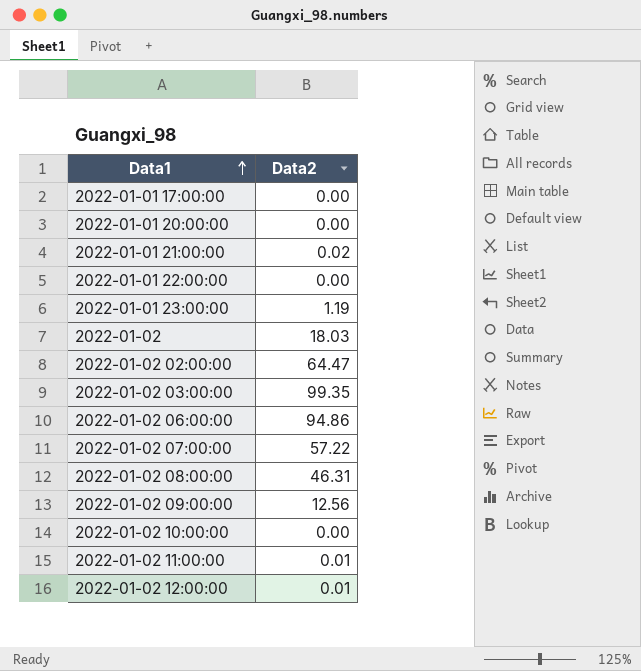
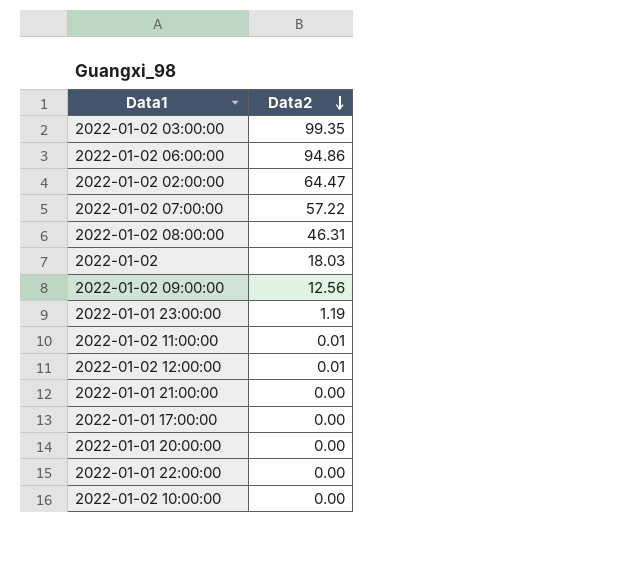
row order: Data1 ascending -> Data2 descending
2022-01-01 21:00:00 | Data2: 0.02 -> 0.00

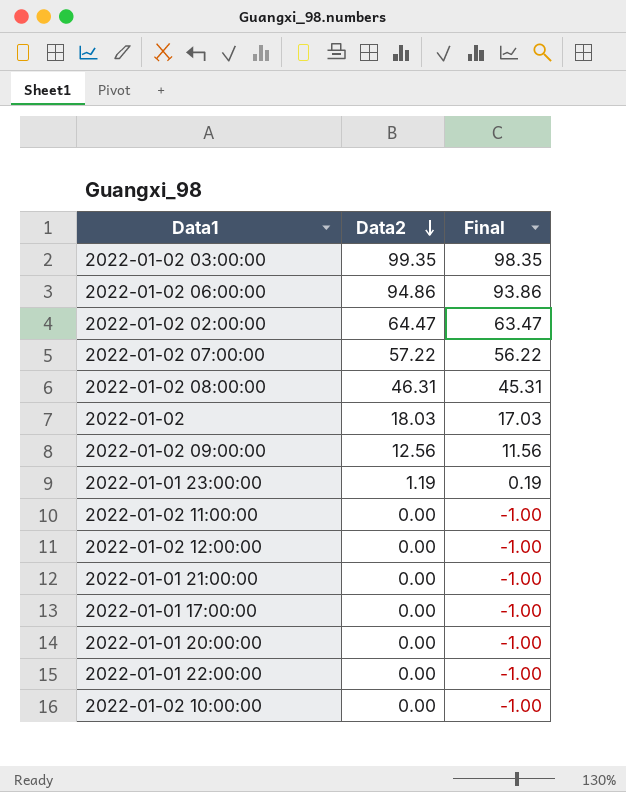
column Final | formula: none -> [Data2] - 1
2022-01-02 11:00:00 | Data2: 0.01 -> 0.00
2022-01-02 12:00:00 | Data2: 0.01 -> 0.00

